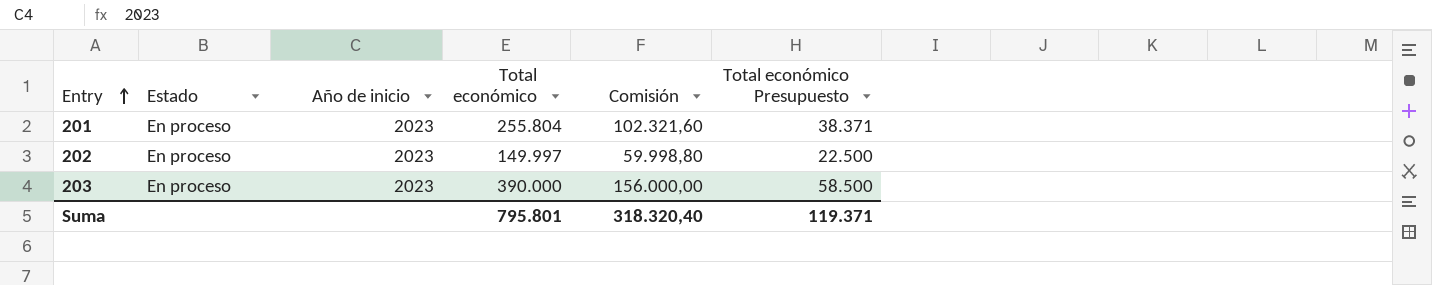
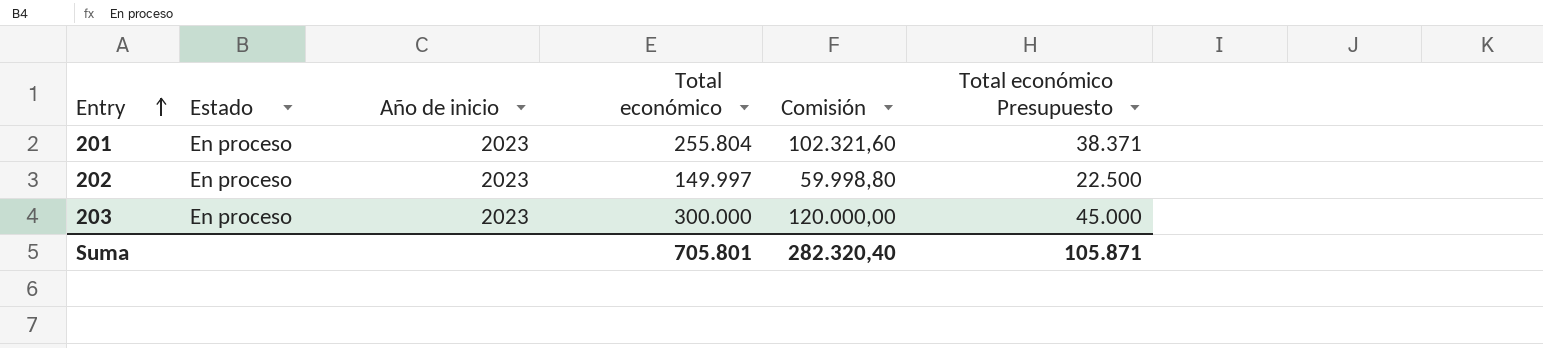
203 | Total económico: 390.000 -> 300.000
203 | Comisión: 156.000,00 -> 120.000,00
203 | Total económico Presupuesto: 58.500 -> 45.000
Suma | Total económico: 795.801 -> 705.801
Suma | Comisión: 318.320,40 -> 282.320,40
Suma | Total económico Presupuesto: 119.371 -> 105.871

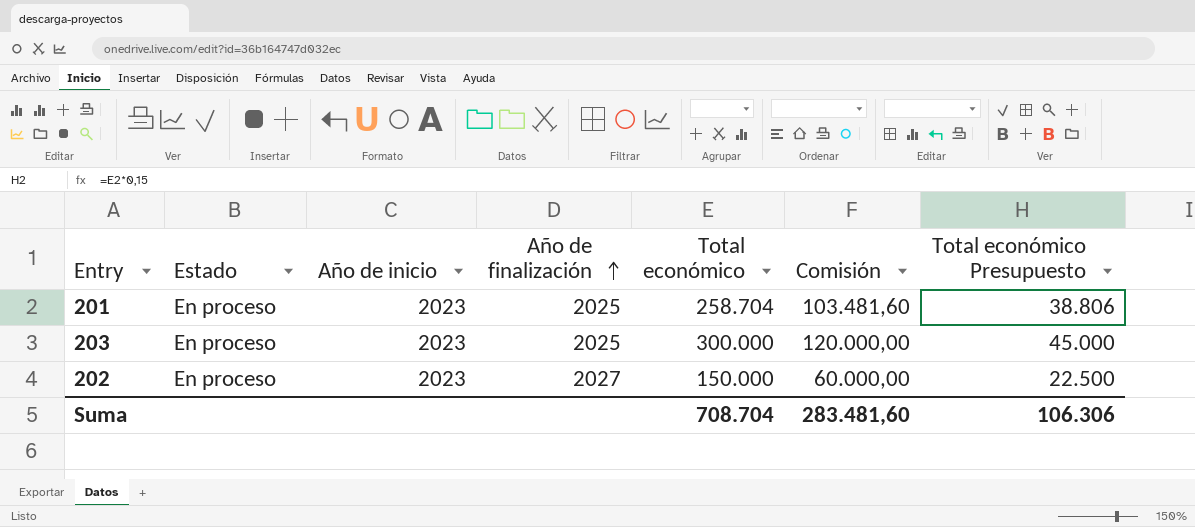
row order: Entry ascending -> Año de finalización ascending
column Año de finalización | position: none -> 4
201 | Total económico: 255.804 -> 258.704
201 | Comisión: 102.321,60 -> 103.481,60
201 | Total económico Presupuesto: 38.371 -> 38.806
202 | Total económico: 149.997 -> 150.000
202 | Comisión: 59.998,80 -> 60.000,00
Suma | Total económico: 705.801 -> 708.704
Suma | Comisión: 282.320,40 -> 283.481,60
Suma | Total económico Presupuesto: 105.871 -> 106.306

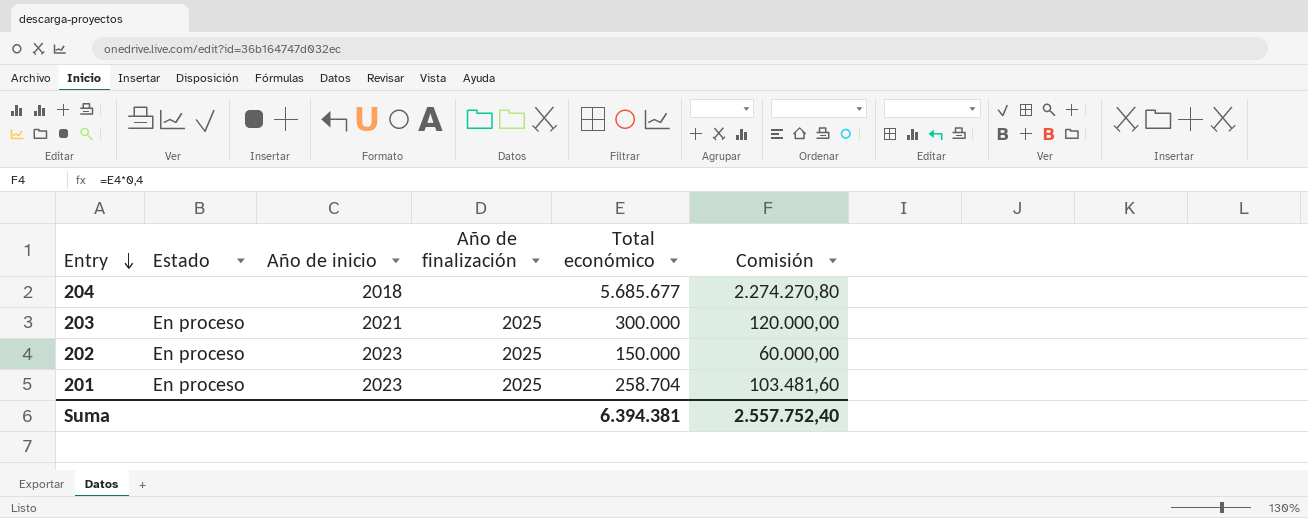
row order: Año de finalización ascending -> Entry descending
column Total económico Presupuesto | formula: [Total económico] * 0,15 -> none
row 204: none -> none | 2018 | none | 5.685.677 | 2.274.270,80
203 | Año de inicio: 2023 -> 2021
202 | Año de finalización: 2027 -> 2025
Suma | Total económico: 708.704 -> 6.394.381
Suma | Comisión: 283.481,60 -> 2.557.752,40

